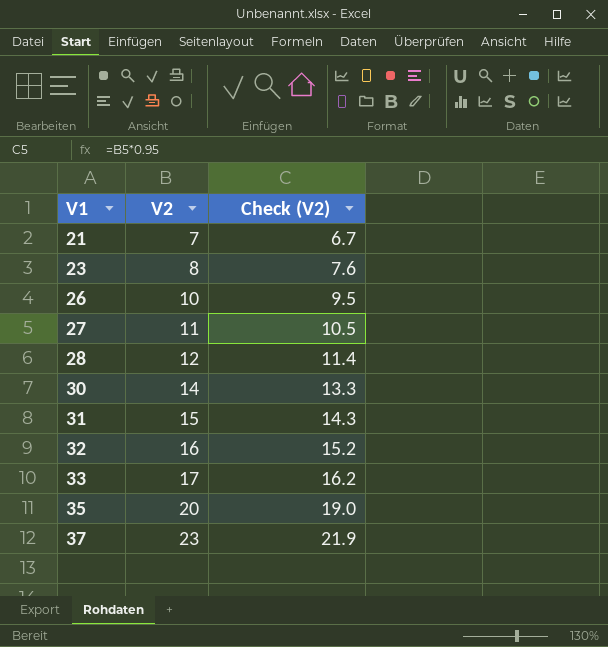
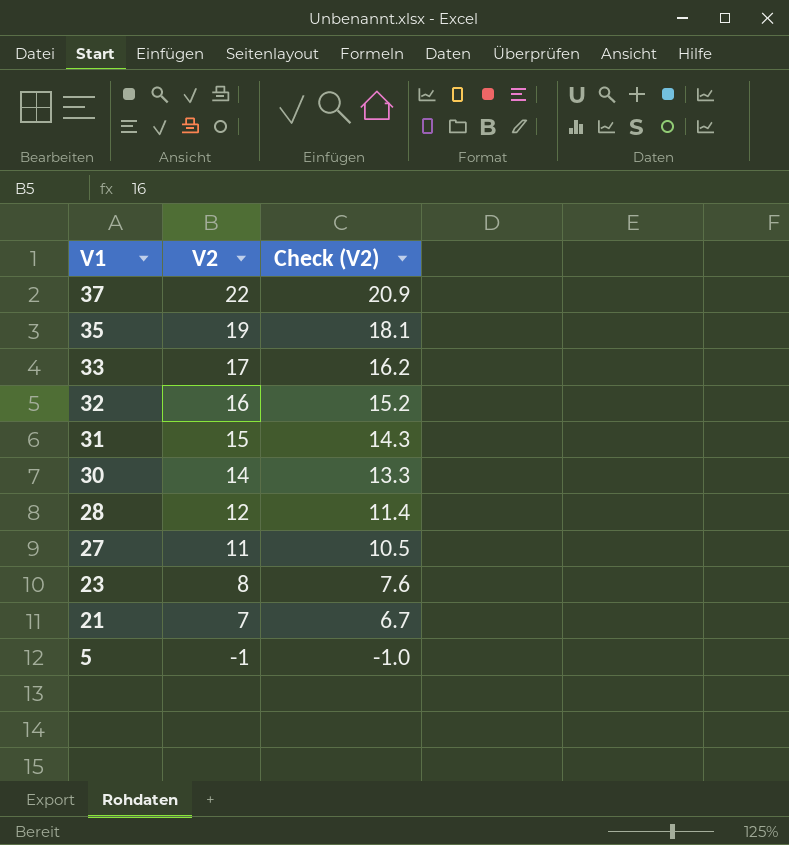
row order: V1 ascending -> V1 descending
row 26: 10 | 9.5 -> none
37 | V2: 23 -> 22
37 | Check (V2): 21.9 -> 20.9
35 | V2: 20 -> 19
35 | Check (V2): 19.0 -> 18.1
row 5: none -> -1 | -1.0

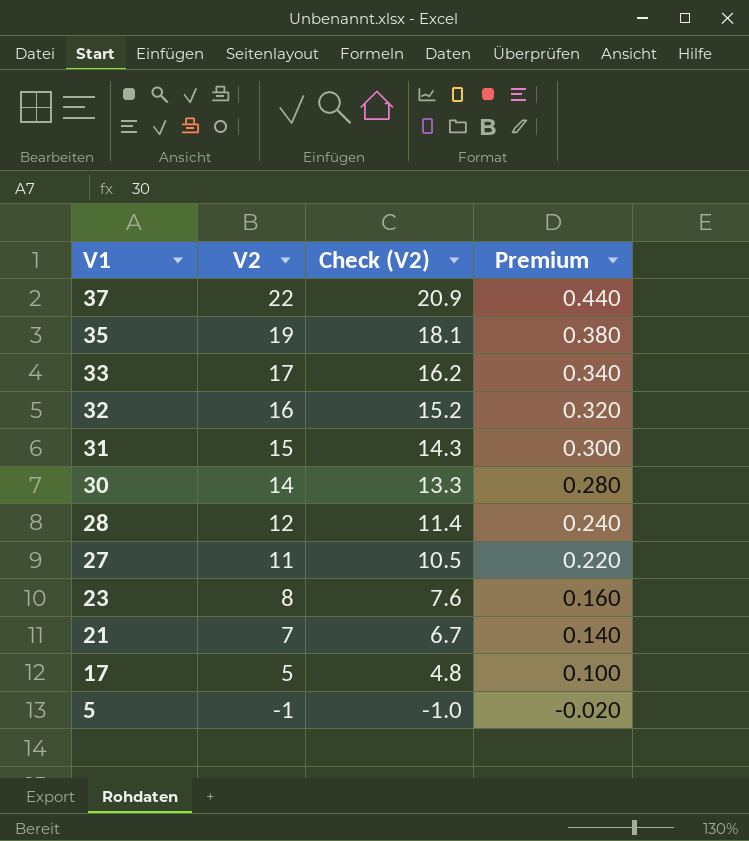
column Premium | formula: none -> [V2] * 0.02
row 17: none -> 5 | 4.8 | 0.100

